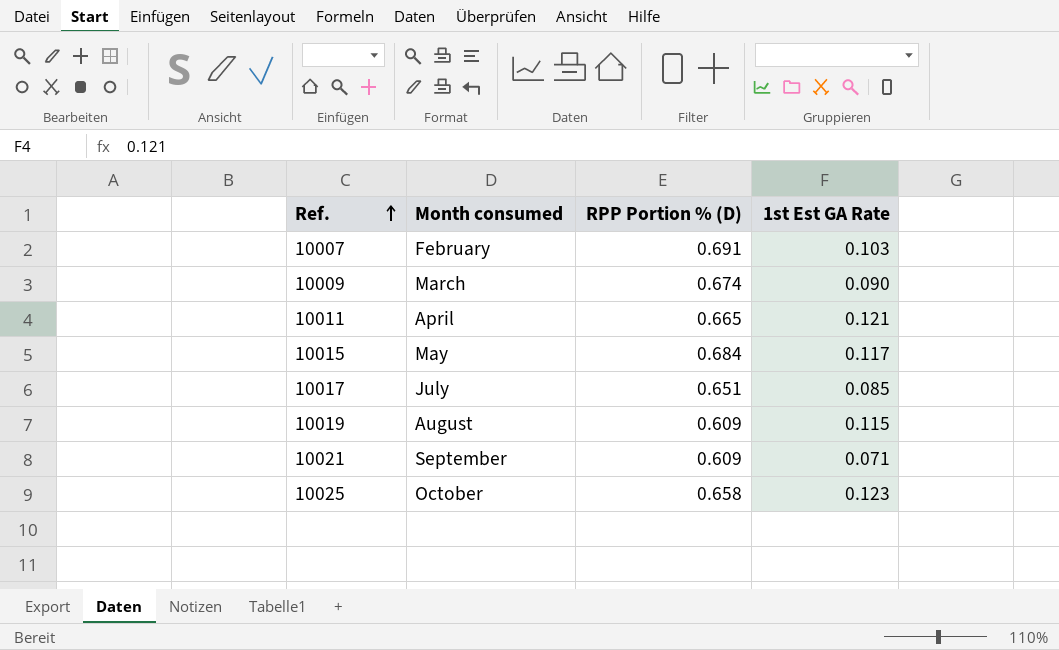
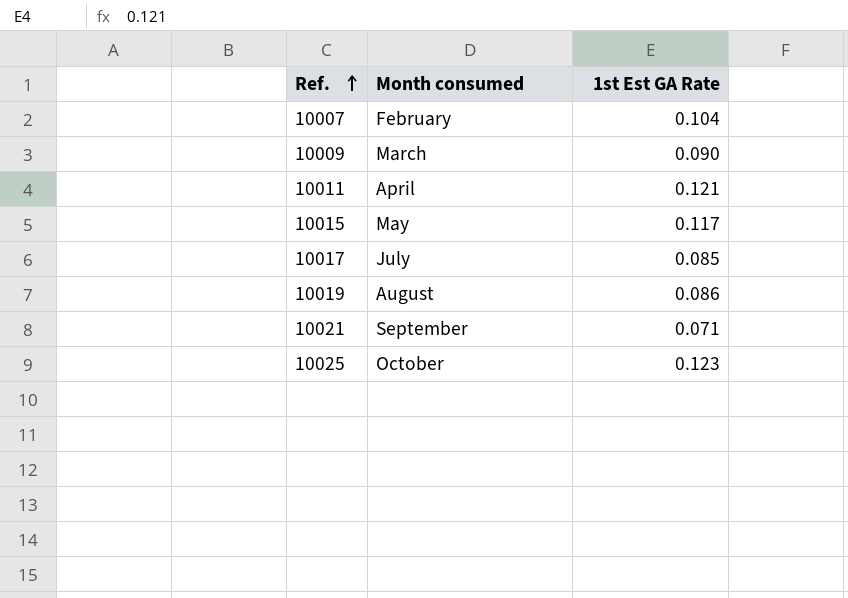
column RPP Portion % (D) | position: 3 -> none
10007 | 1st Est GA Rate: 0.103 -> 0.104
10019 | 1st Est GA Rate: 0.115 -> 0.086

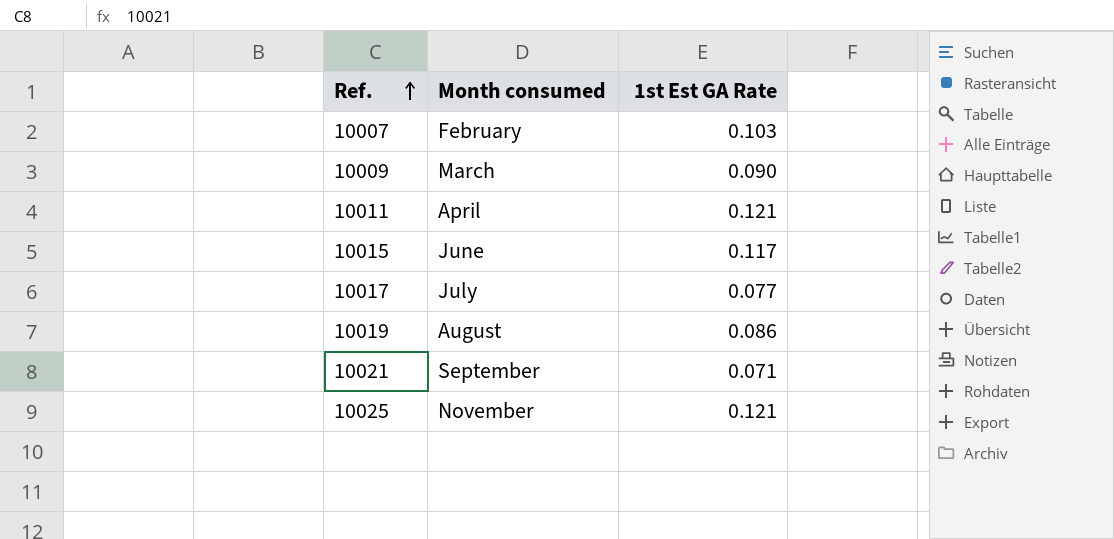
10007 | 1st Est GA Rate: 0.104 -> 0.103
10015 | Month consumed: May -> June
10017 | 1st Est GA Rate: 0.085 -> 0.077
10025 | Month consumed: October -> November
10025 | 1st Est GA Rate: 0.123 -> 0.121

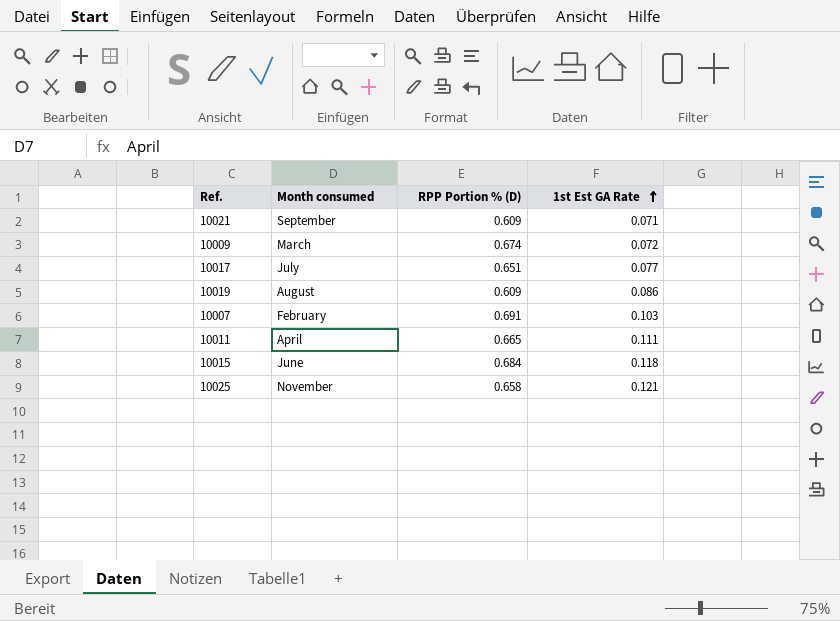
row order: Ref. ascending -> 1st Est GA Rate ascending
column RPP Portion % (D) | position: none -> 3
10009 | 1st Est GA Rate: 0.090 -> 0.072
10011 | 1st Est GA Rate: 0.121 -> 0.111
10015 | 1st Est GA Rate: 0.117 -> 0.118

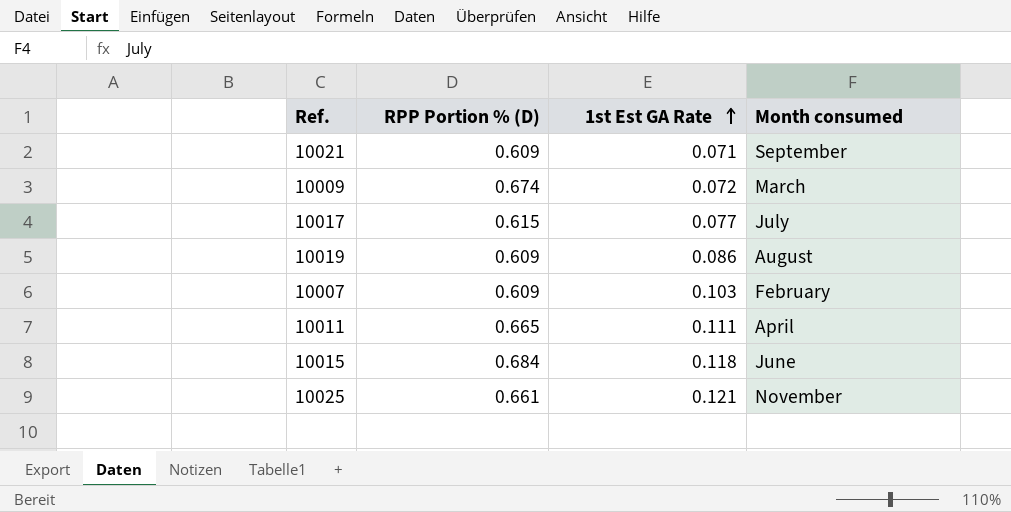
column Month consumed | position: 2 -> 4
10017 | RPP Portion % (D): 0.651 -> 0.615
10007 | RPP Portion % (D): 0.691 -> 0.609
10025 | RPP Portion % (D): 0.658 -> 0.661

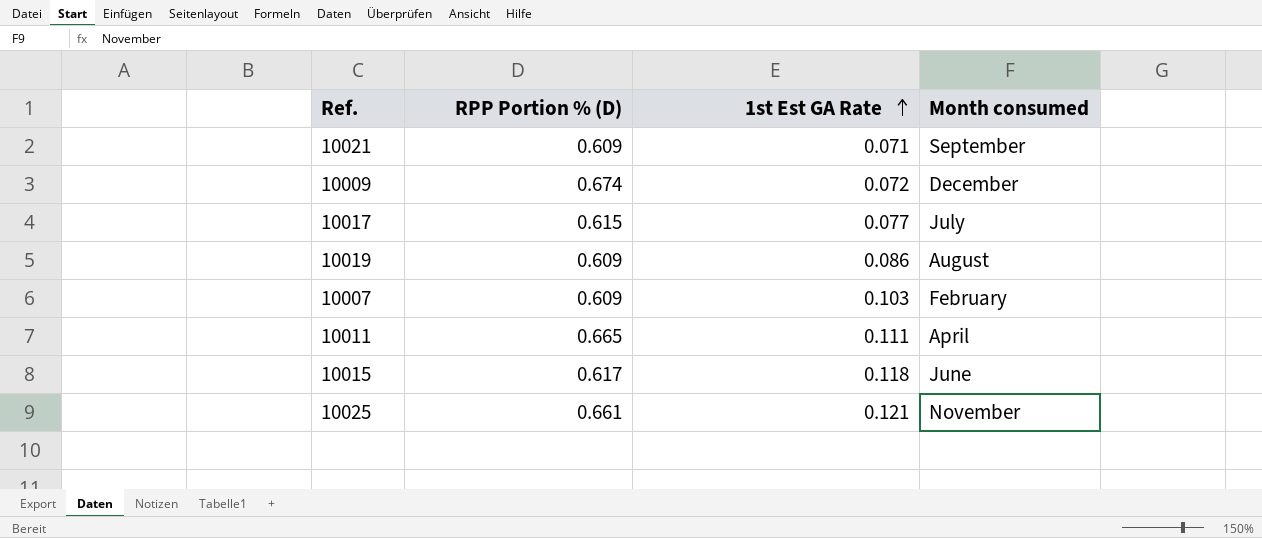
10009 | Month consumed: March -> December
10015 | RPP Portion % (D): 0.684 -> 0.617

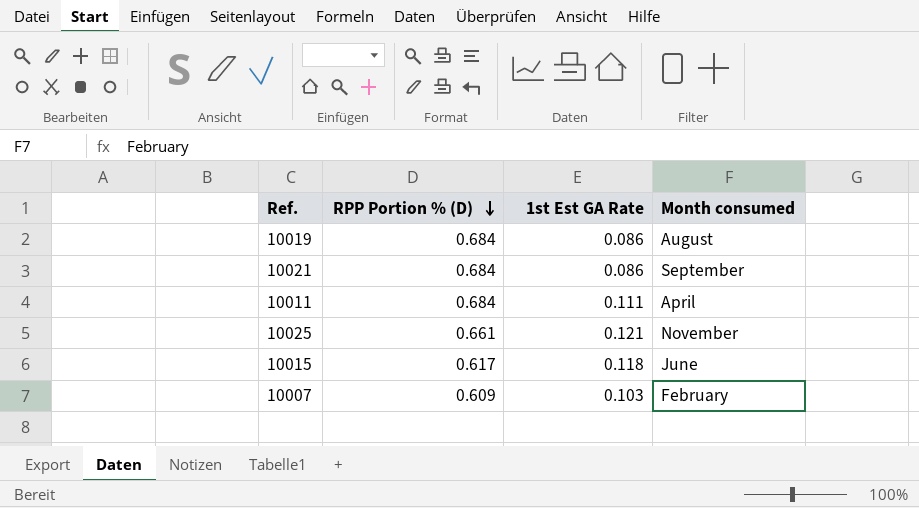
row order: 1st Est GA Rate ascending -> RPP Portion % (D) descending
row 10009: 0.674 | 0.072 | December -> none
row 10017: 0.615 | 0.077 | July -> none
10019 | RPP Portion % (D): 0.609 -> 0.684
10021 | RPP Portion % (D): 0.609 -> 0.684
10021 | 1st Est GA Rate: 0.071 -> 0.086
10011 | RPP Portion % (D): 0.665 -> 0.684

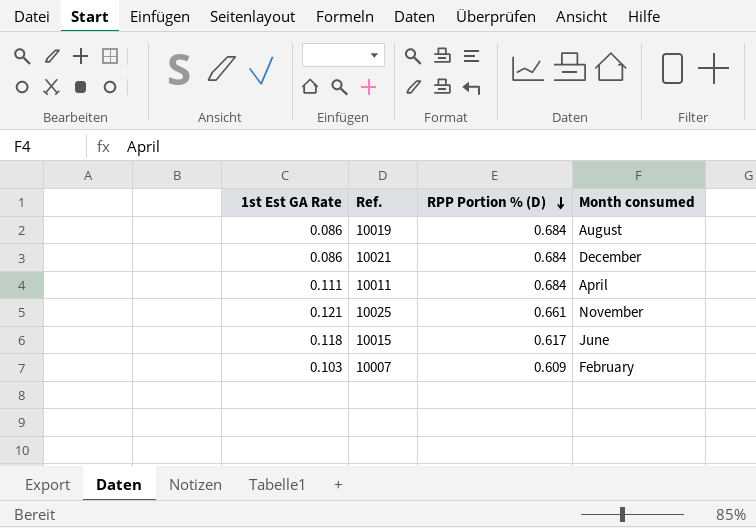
column 1st Est GA Rate | position: 3 -> 1
10021 | Month consumed: September -> December

